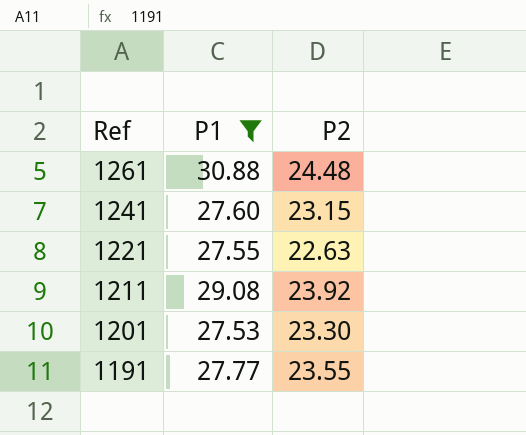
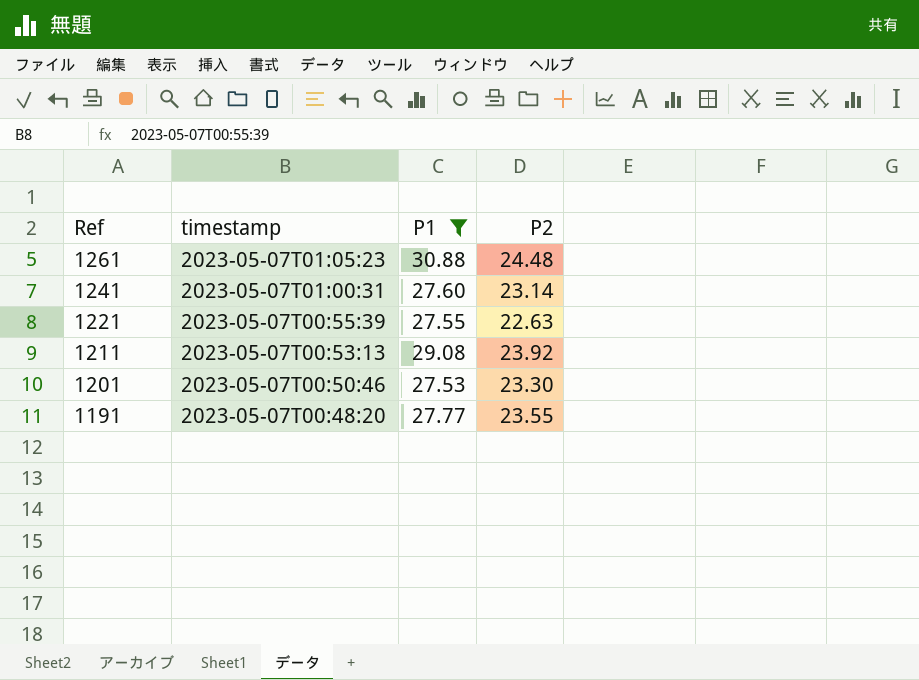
column timestamp | position: none -> 2
1241 | P2: 23.15 -> 23.14

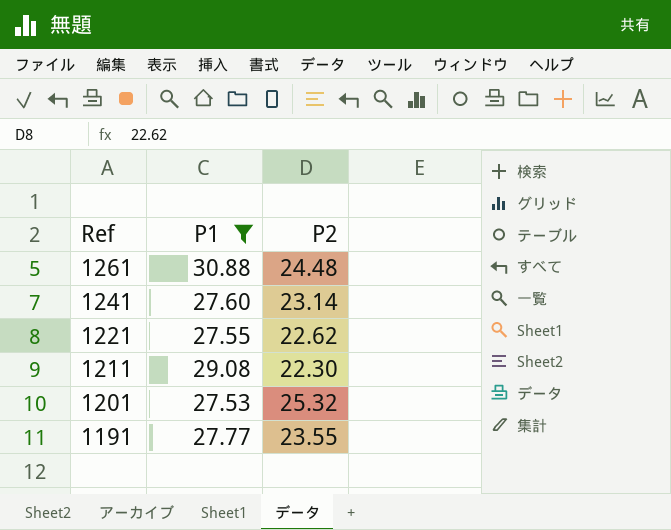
column timestamp | position: 2 -> none
1221 | P2: 22.63 -> 22.62
1211 | P2: 23.92 -> 22.30
1201 | P2: 23.30 -> 25.32

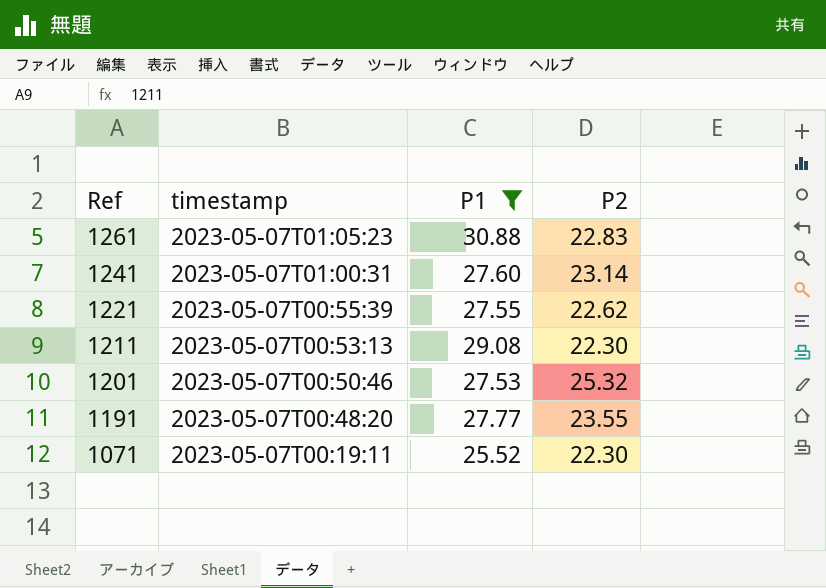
column timestamp | position: none -> 2
1261 | P2: 24.48 -> 22.83
row 1071: none -> 2023-05-07T00:19:11 | 25.52 | 22.30

